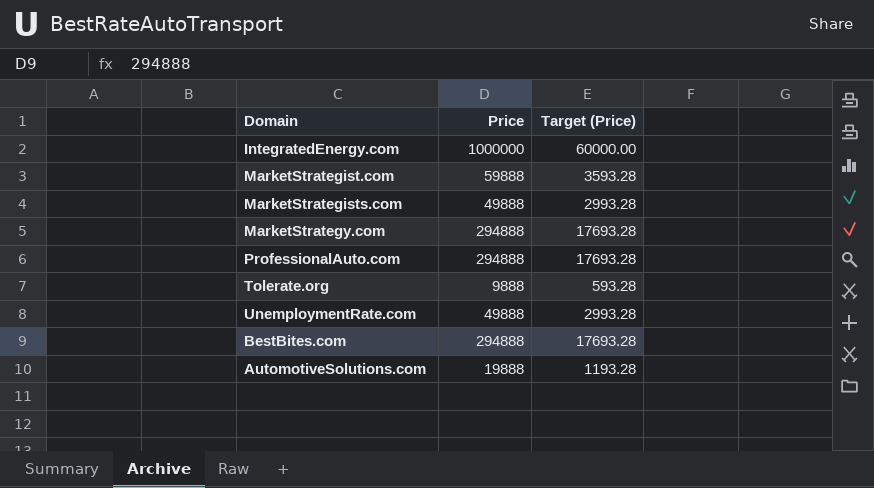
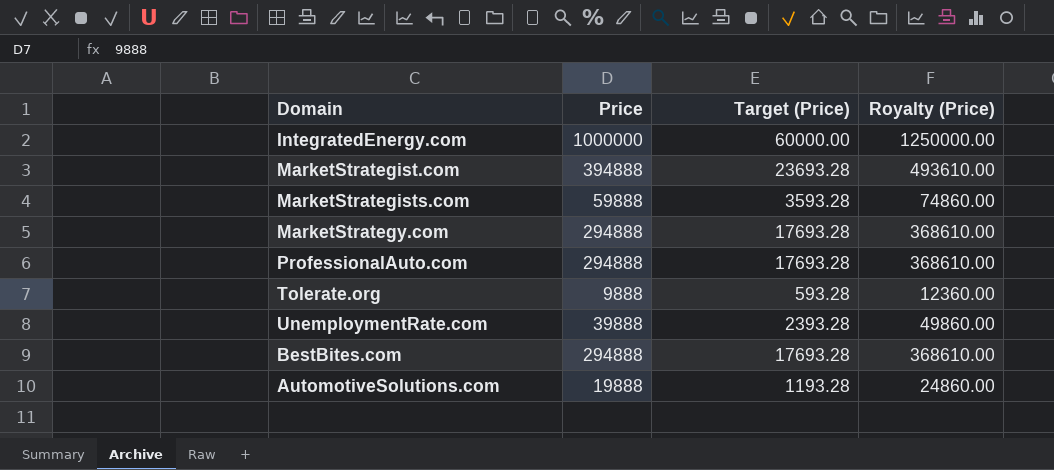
column Royalty (Price) | formula: none -> [Price] * 1.25
MarketStrategist.com | Price: 59888 -> 394888
MarketStrategist.com | Target (Price): 3593.28 -> 23693.28
MarketStrategists.com | Price: 49888 -> 59888
MarketStrategists.com | Target (Price): 2993.28 -> 3593.28
UnemploymentRate.com | Price: 49888 -> 39888
UnemploymentRate.com | Target (Price): 2993.28 -> 2393.28

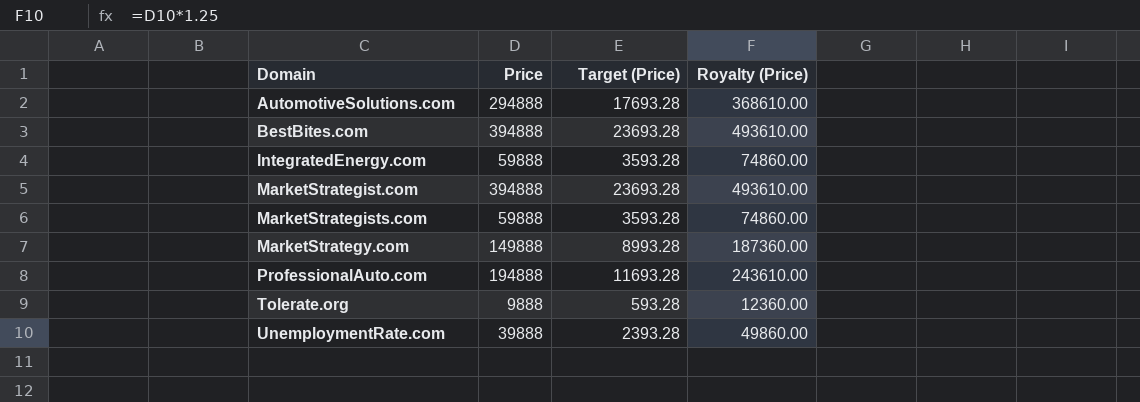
row order: none -> Domain ascending
AutomotiveSolutions.com | Price: 19888 -> 294888
AutomotiveSolutions.com | Target (Price): 1193.28 -> 17693.28
AutomotiveSolutions.com | Royalty (Price): 24860.00 -> 368610.00
BestBites.com | Price: 294888 -> 394888
BestBites.com | Target (Price): 17693.28 -> 23693.28
BestBites.com | Royalty (Price): 368610.00 -> 493610.00
IntegratedEnergy.com | Price: 1000000 -> 59888
IntegratedEnergy.com | Target (Price): 60000.00 -> 3593.28
IntegratedEnergy.com | Royalty (Price): 1250000.00 -> 74860.00
MarketStrategy.com | Price: 294888 -> 149888
MarketStrategy.com | Target (Price): 17693.28 -> 8993.28
MarketStrategy.com | Royalty (Price): 368610.00 -> 187360.00
ProfessionalAuto.com | Price: 294888 -> 194888
ProfessionalAuto.com | Target (Price): 17693.28 -> 11693.28
ProfessionalAuto.com | Royalty (Price): 368610.00 -> 243610.00

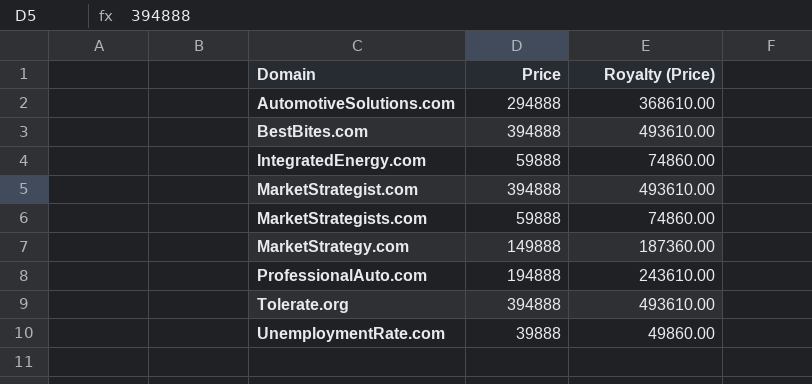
column Target (Price) | formula: [Price] * 0.06 -> none
Tolerate.org | Price: 9888 -> 394888
Tolerate.org | Royalty (Price): 12360.00 -> 493610.00

